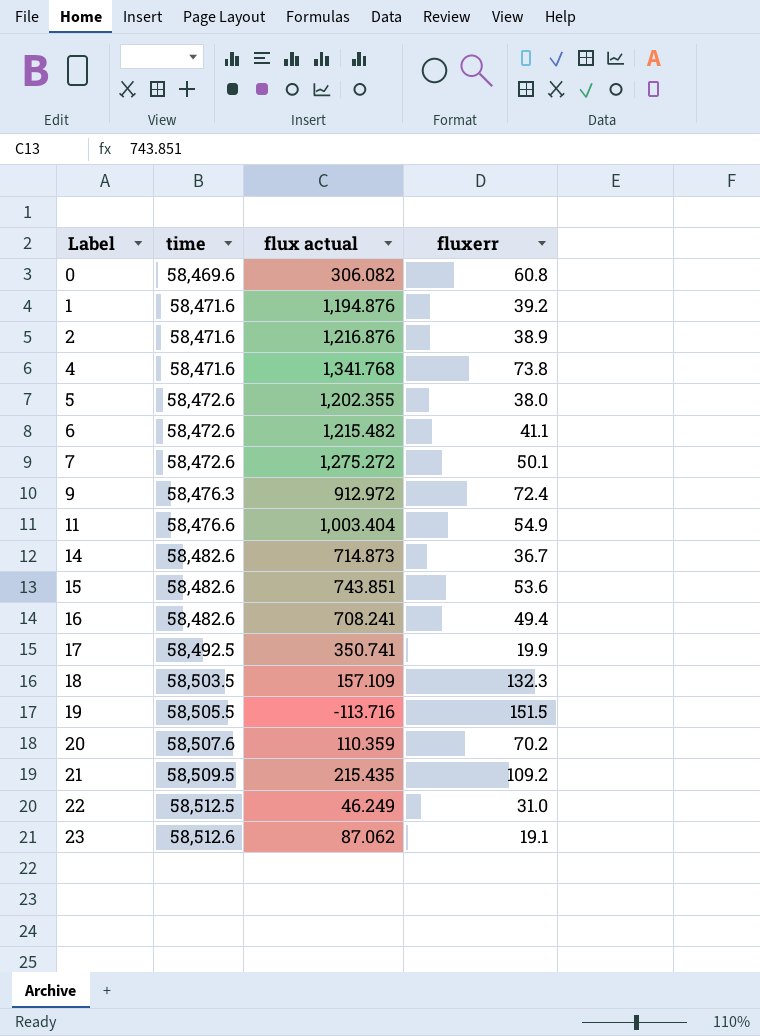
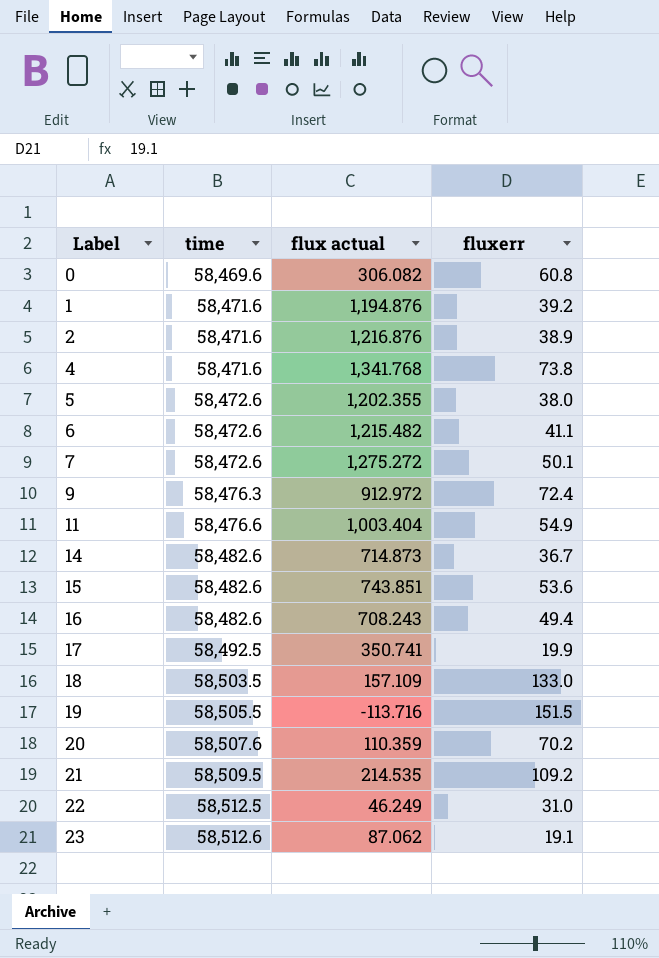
16 | flux actual: 708.241 -> 708.243
18 | fluxerr: 132.3 -> 133.0
21 | flux actual: 215.435 -> 214.535

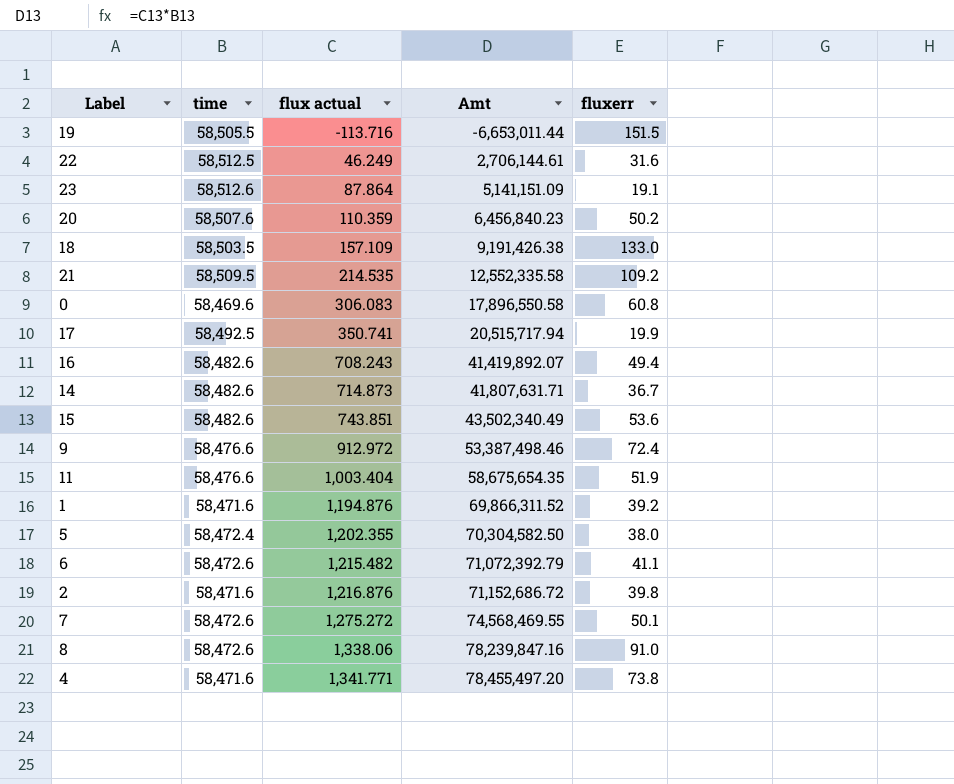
row order: Label ascending -> flux actual ascending
column Amt | formula: none -> [time] * [flux actual]
22 | fluxerr: 31.0 -> 31.6
23 | flux actual: 87.062 -> 87.864
20 | fluxerr: 70.2 -> 50.2
0 | flux actual: 306.082 -> 306.083
9 | time: 58,476.3 -> 58,476.6
11 | fluxerr: 54.9 -> 51.9
5 | time: 58,472.6 -> 58,472.4
2 | fluxerr: 38.9 -> 39.8
row 8: none -> 58,472.6 | 1,338.06 | 78,239,847.16 | 91.0
4 | flux actual: 1,341.768 -> 1,341.771

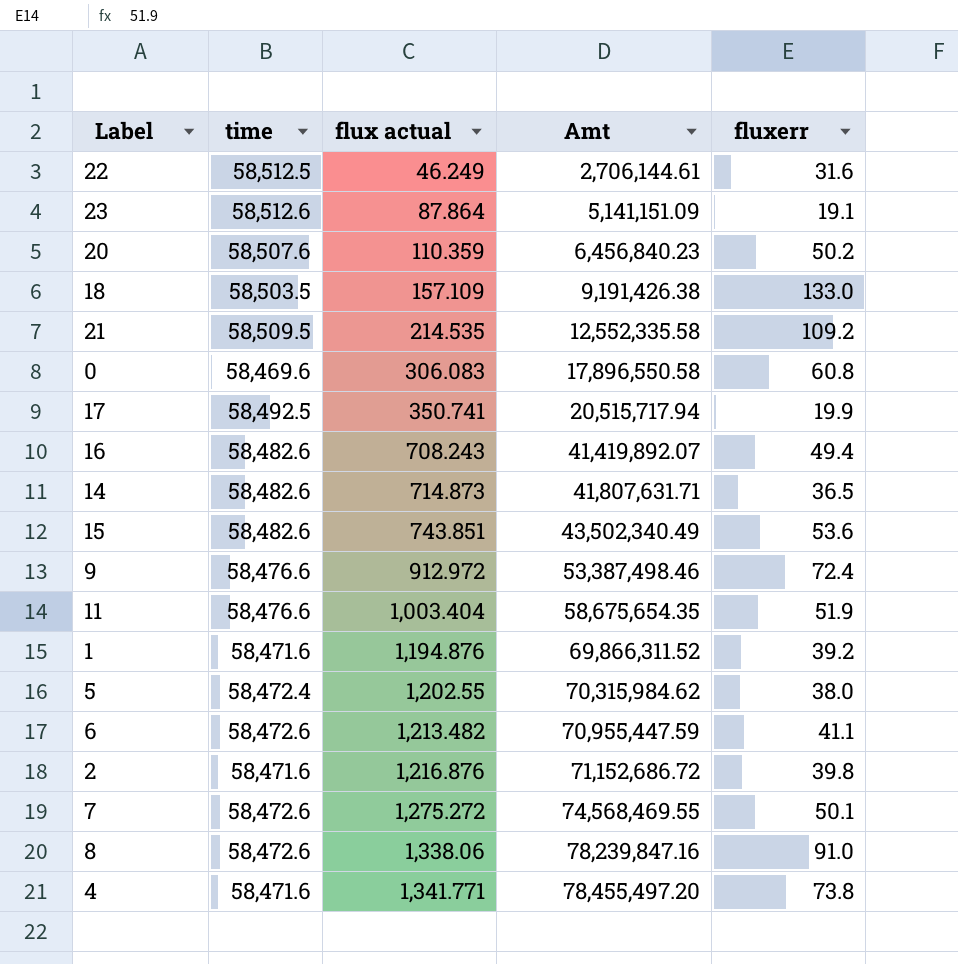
row 19: 58,505.5 | -113.716 | -6,653,011.44 | 151.5 -> none
14 | fluxerr: 36.7 -> 36.5
5 | flux actual: 1,202.355 -> 1,202.55
5 | Amt: 70,304,582.50 -> 70,315,984.62
6 | flux actual: 1,215.482 -> 1,213.482
6 | Amt: 71,072,392.79 -> 70,955,447.59

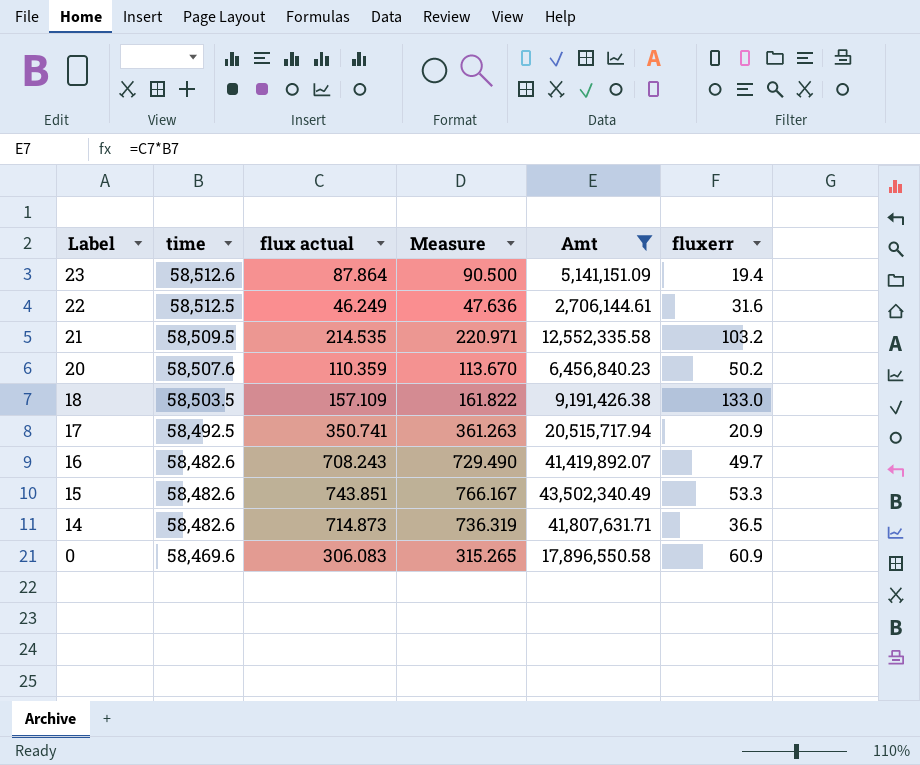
filter: none -> Amt <= 43,502,340.49
row order: flux actual ascending -> Label descending
column Measure | formula: none -> [flux actual] * 1.03
23 | fluxerr: 19.1 -> 19.4
21 | fluxerr: 109.2 -> 103.2
17 | fluxerr: 19.9 -> 20.9
16 | fluxerr: 49.4 -> 49.7
15 | fluxerr: 53.6 -> 53.3
0 | fluxerr: 60.8 -> 60.9

